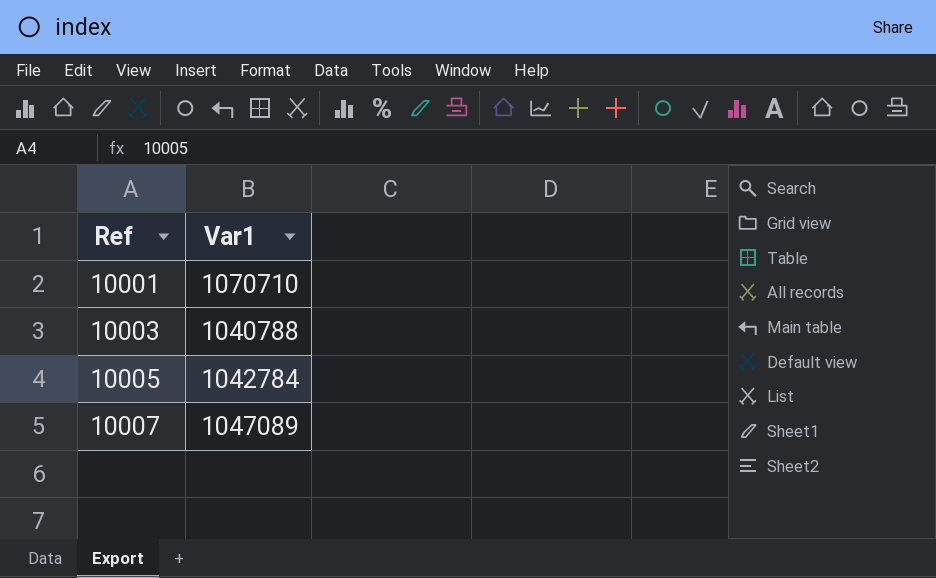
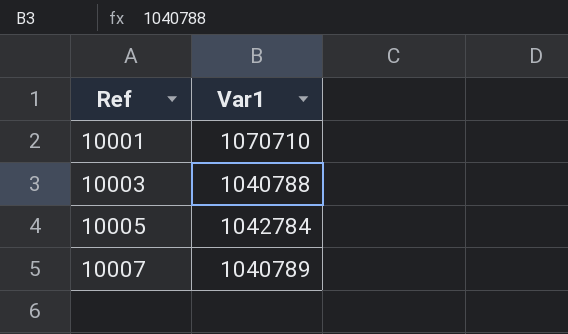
10007 | Var1: 1047089 -> 1040789

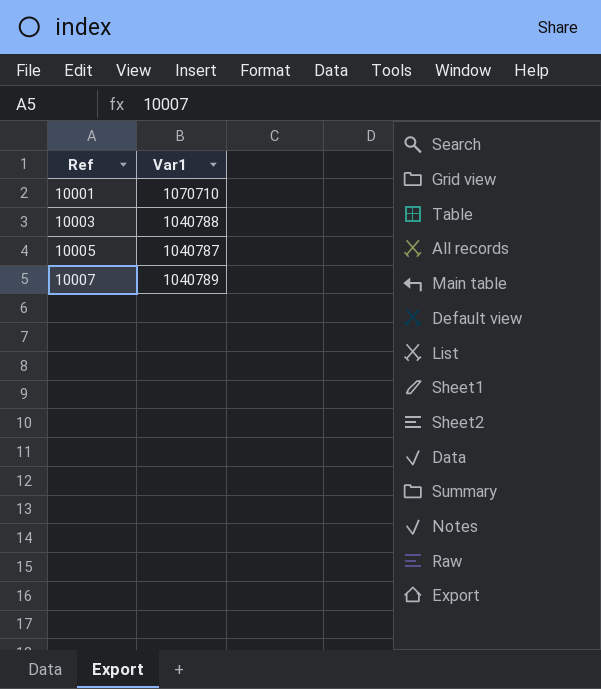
10005 | Var1: 1042784 -> 1040787

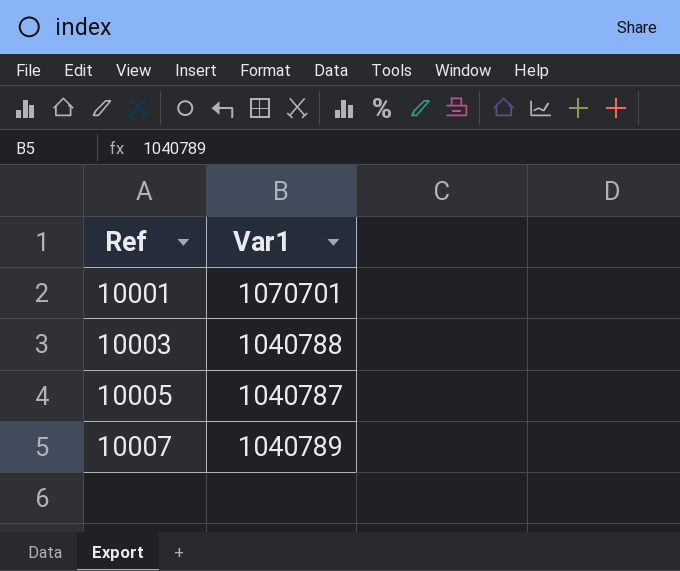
10001 | Var1: 1070710 -> 1070701

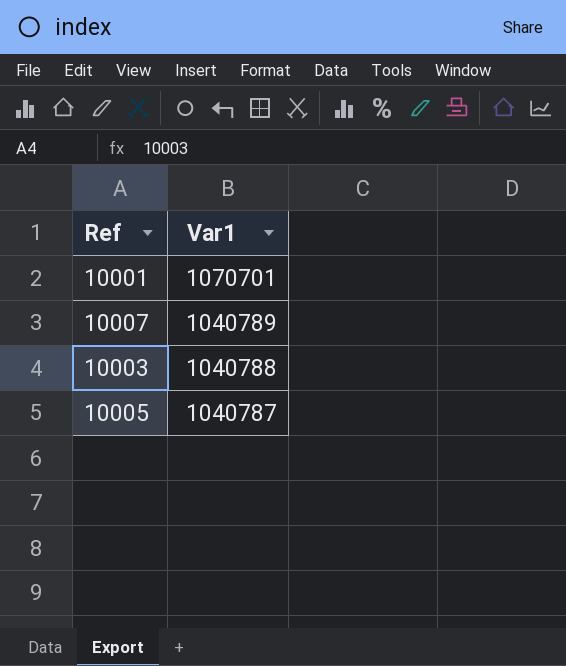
row order: Ref ascending -> Var1 descending

